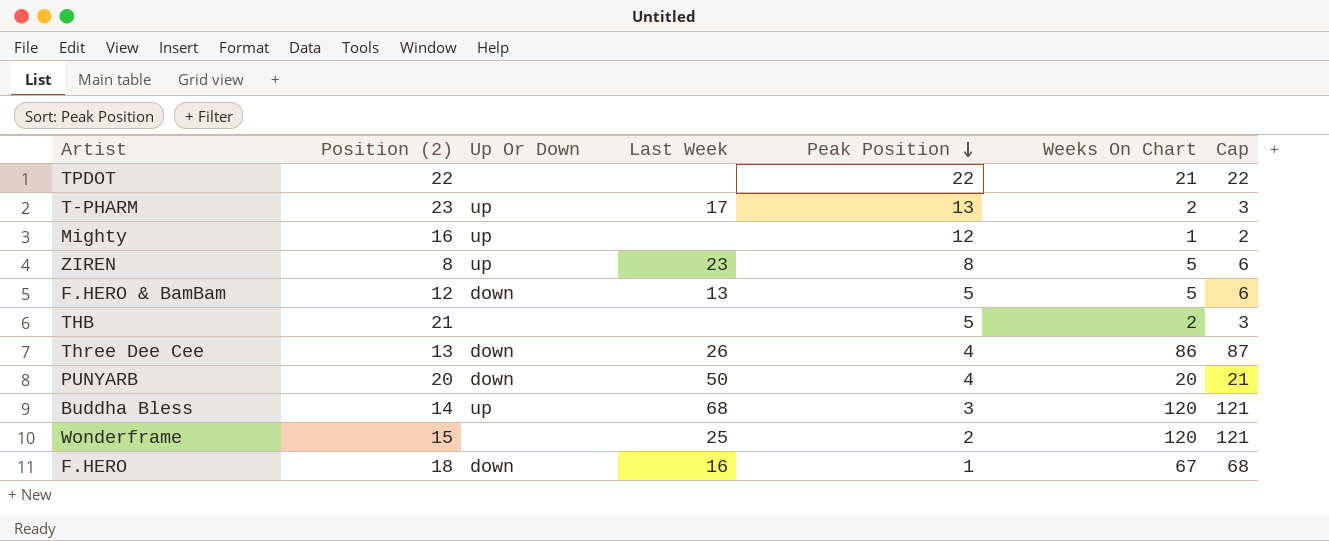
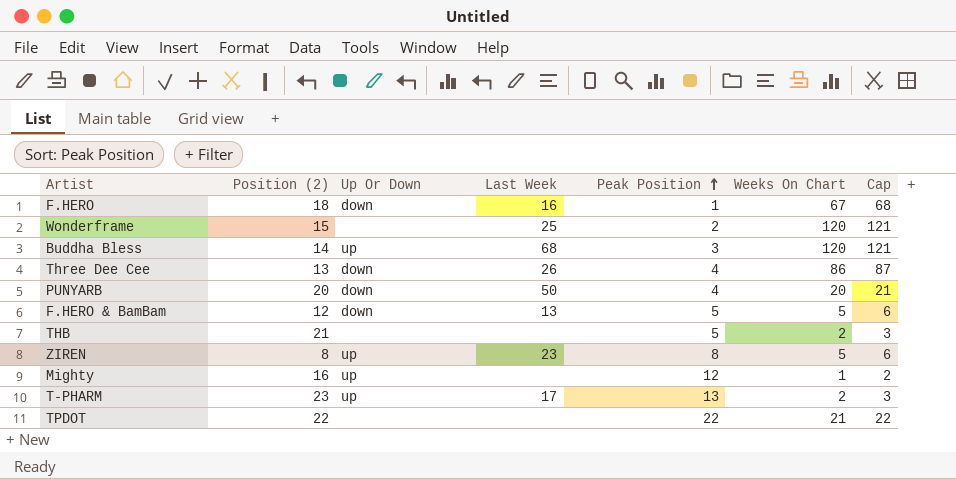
row order: Peak Position descending -> Peak Position ascending

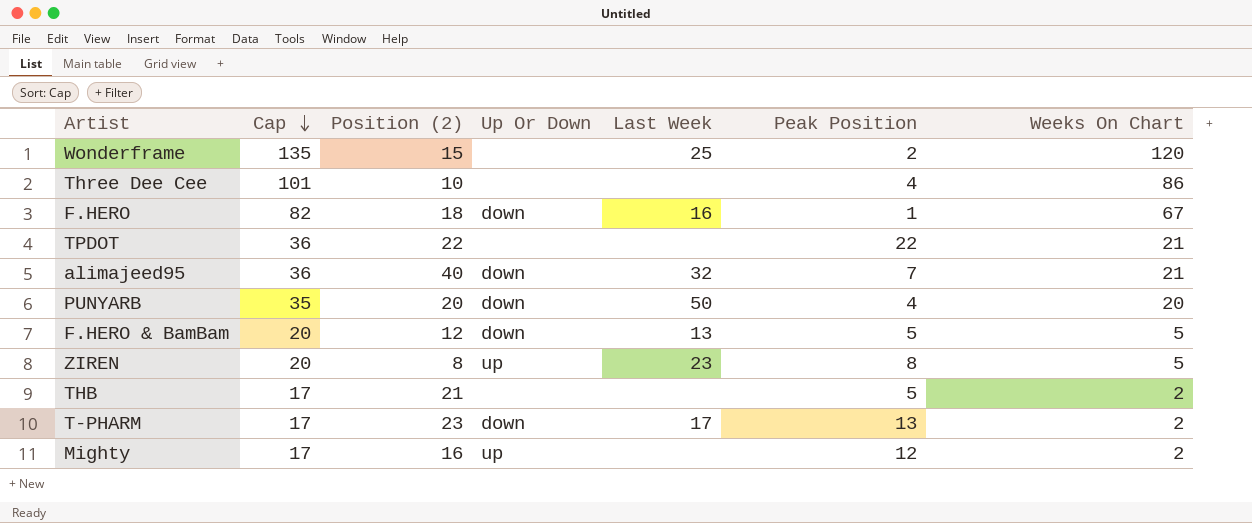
row order: Peak Position ascending -> Cap descending
column Cap | formula: [Weeks On Chart] + 1 -> [Weeks On Chart] + 15
column Cap | position: 7 -> 2
row Buddha Bless: 14 | up | 68 | 3 | 120 | 121 -> none
Three Dee Cee | Position (2): 13 -> 10
Three Dee Cee | Up Or Down: down -> none
Three Dee Cee | Last Week: 26 -> none
row alimajeed95: none -> 36 | 40 | down | 32 | 7 | 21
T-PHARM | Up Or Down: up -> down
Mighty | Weeks On Chart: 1 -> 2

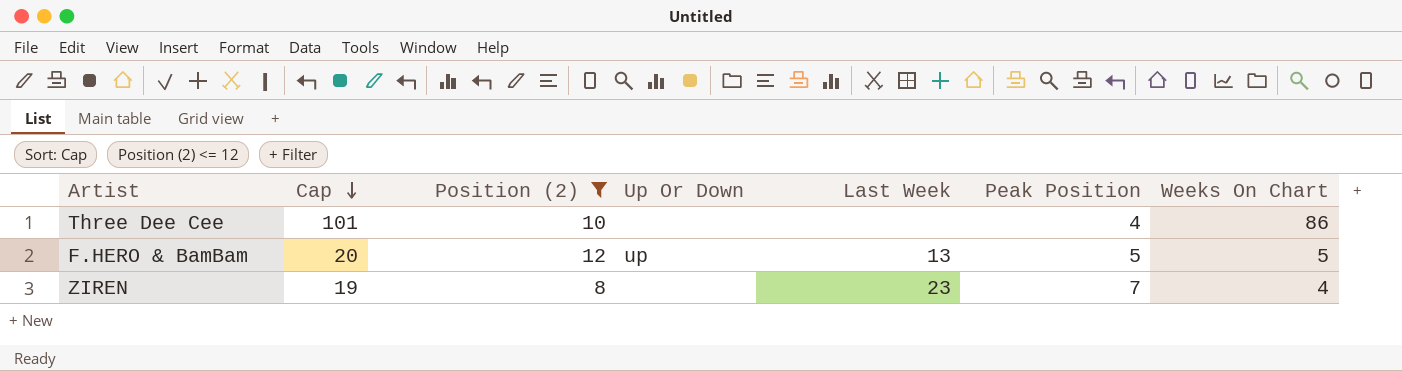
filter: none -> Position (2) <= 12
F.HERO & BamBam | Up Or Down: down -> up
ZIREN | Cap: 20 -> 19
ZIREN | Up Or Down: up -> none
ZIREN | Peak Position: 8 -> 7
ZIREN | Weeks On Chart: 5 -> 4

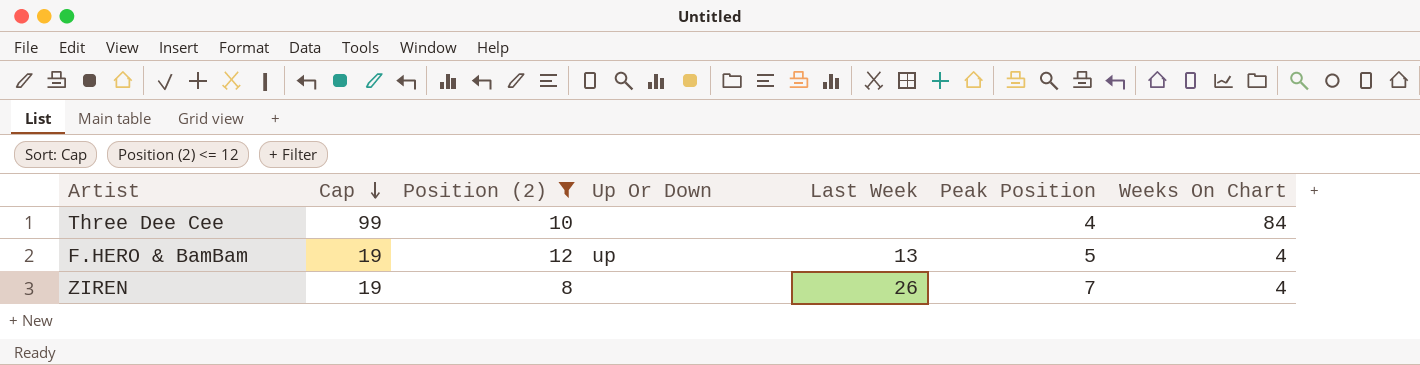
Three Dee Cee | Cap: 101 -> 99
Three Dee Cee | Weeks On Chart: 86 -> 84
F.HERO & BamBam | Cap: 20 -> 19
F.HERO & BamBam | Weeks On Chart: 5 -> 4
ZIREN | Last Week: 23 -> 26

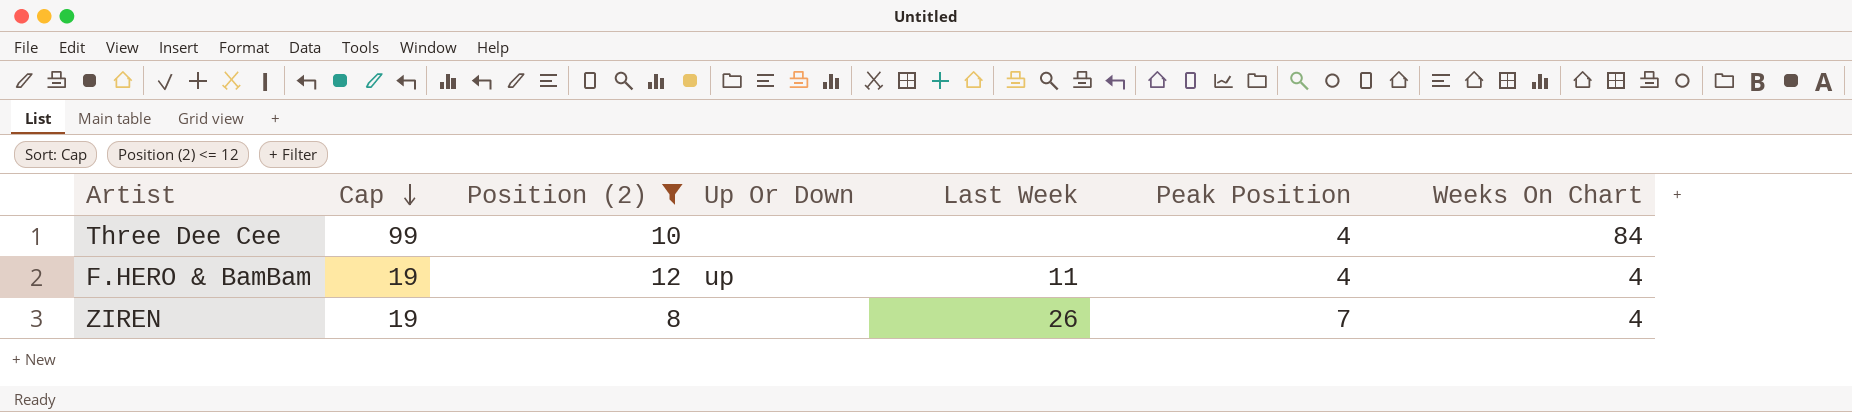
F.HERO & BamBam | Last Week: 13 -> 11
F.HERO & BamBam | Peak Position: 5 -> 4

